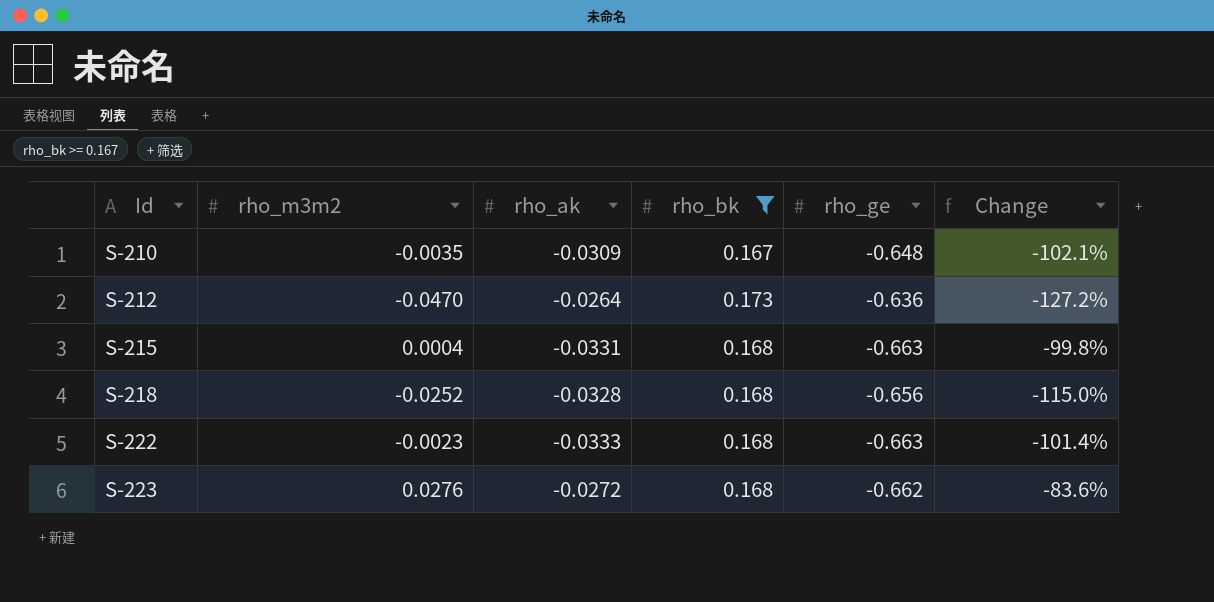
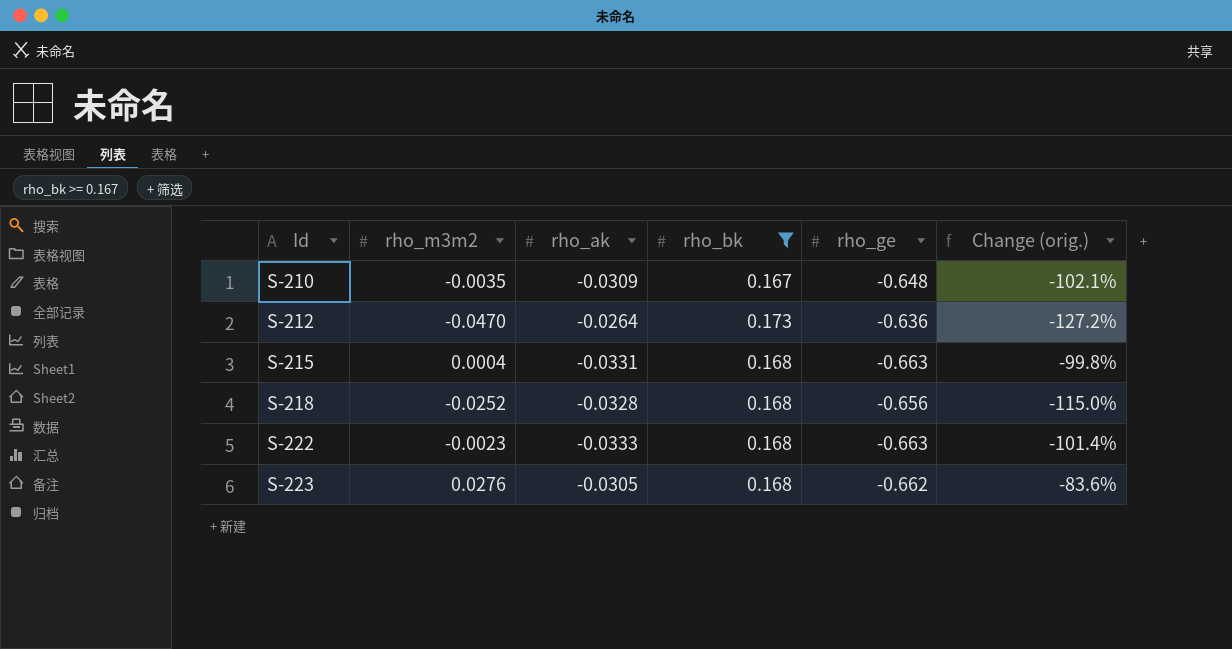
column name: Change -> Change (orig.)
S-223 | rho_ak: -0.0272 -> -0.0305

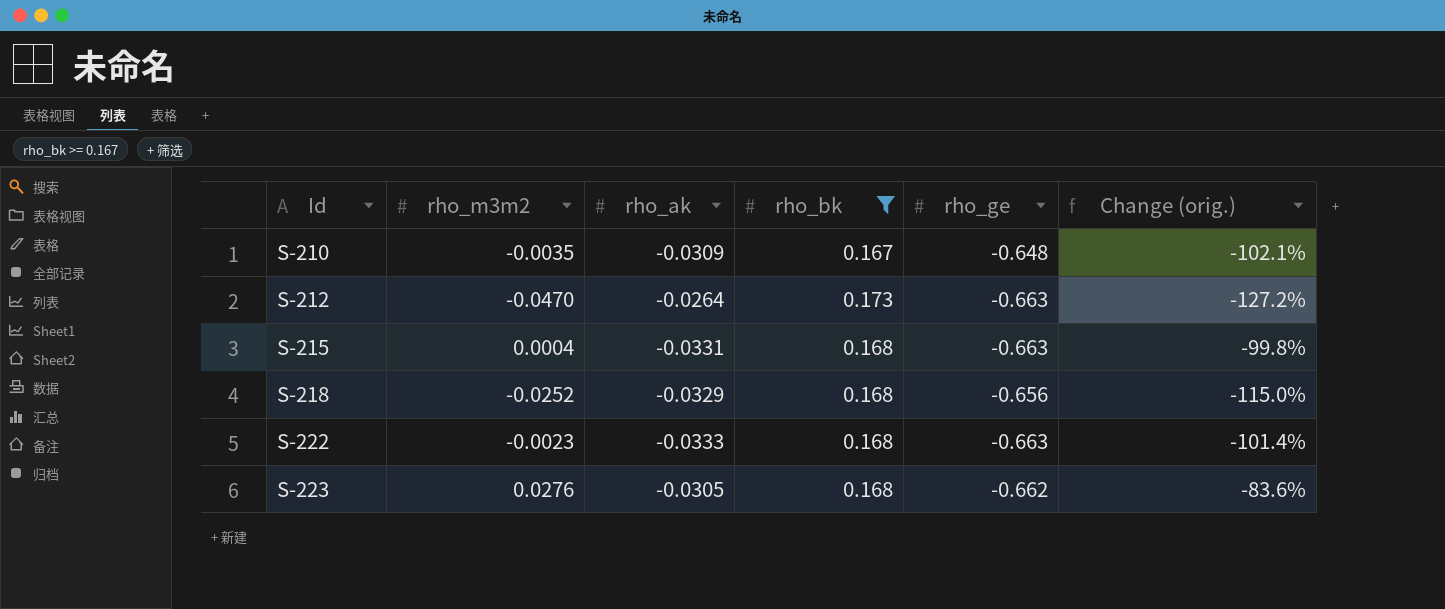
S-212 | rho_ge: -0.636 -> -0.663
S-218 | rho_ak: -0.0328 -> -0.0329

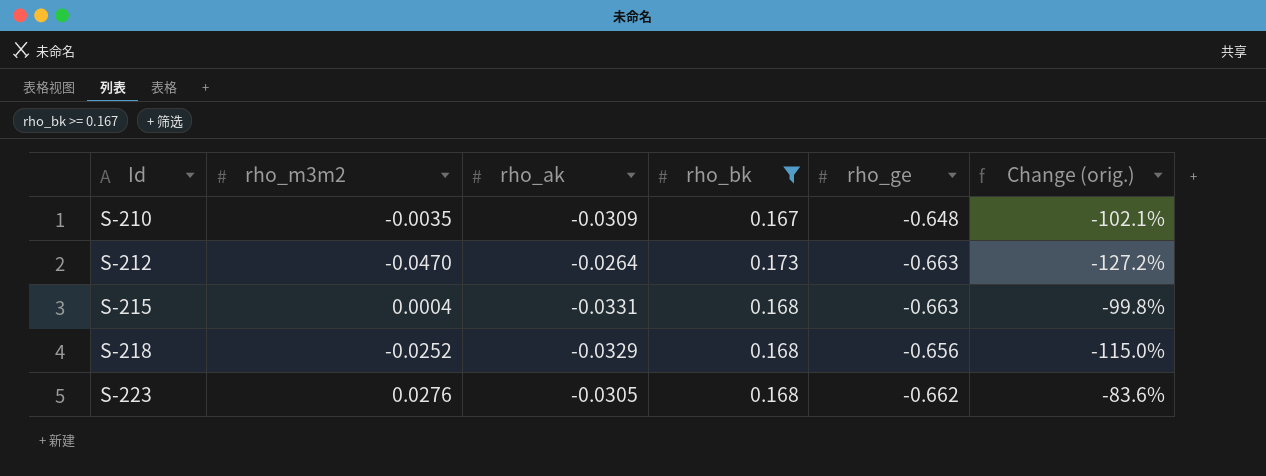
row S-222: -0.0023 | -0.0333 | 0.168 | -0.663 | -101.4% -> none

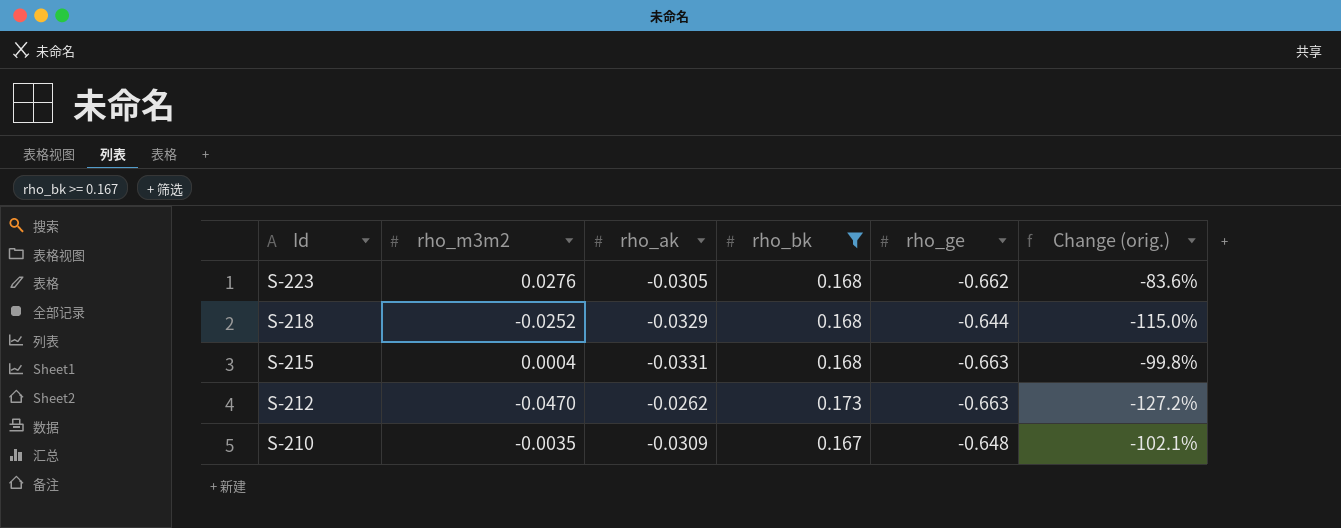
row order: Id ascending -> Id descending
S-218 | rho_ge: -0.656 -> -0.644
S-212 | rho_ak: -0.0264 -> -0.0262

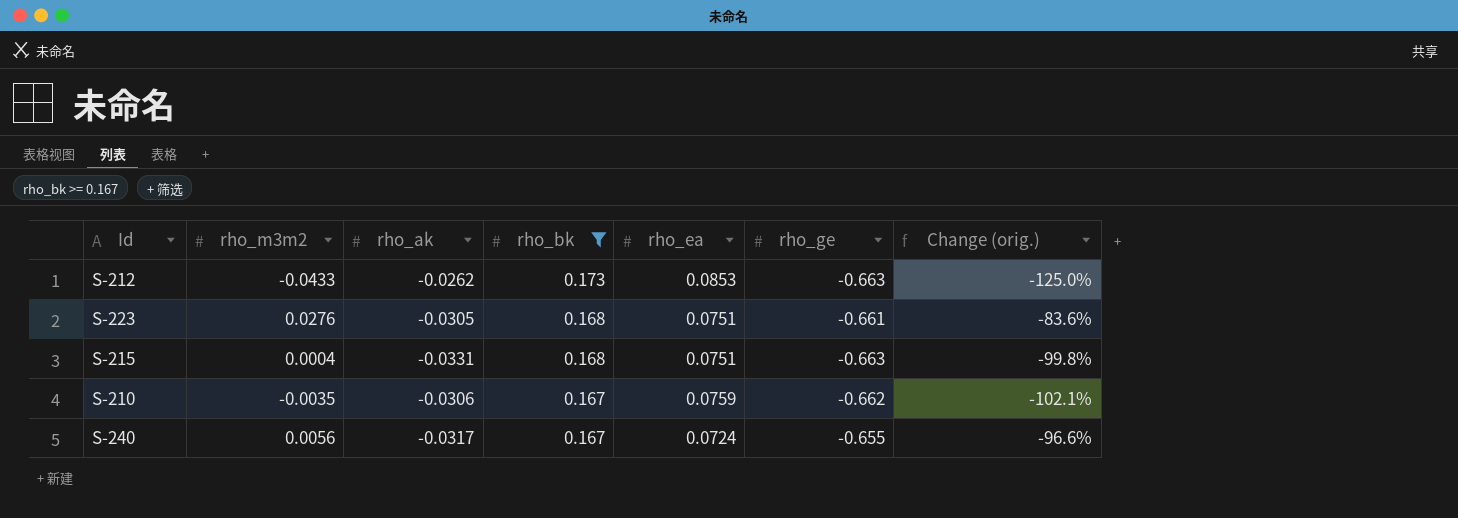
row order: Id descending -> rho_bk descending
column rho_ea | position: none -> 5
row S-218: -0.0252 | -0.0329 | 0.168 | -0.644 | -115.0% -> none
S-212 | rho_m3m2: -0.0470 -> -0.0433
S-212 | Change (orig.): -127.2% -> -125.0%
S-223 | rho_ge: -0.662 -> -0.661
S-210 | rho_ak: -0.0309 -> -0.0306
S-210 | rho_ge: -0.648 -> -0.662
row S-240: none -> 0.0056 | -0.0317 | 0.167 | 0.0724 | -0.655 | -96.6%

